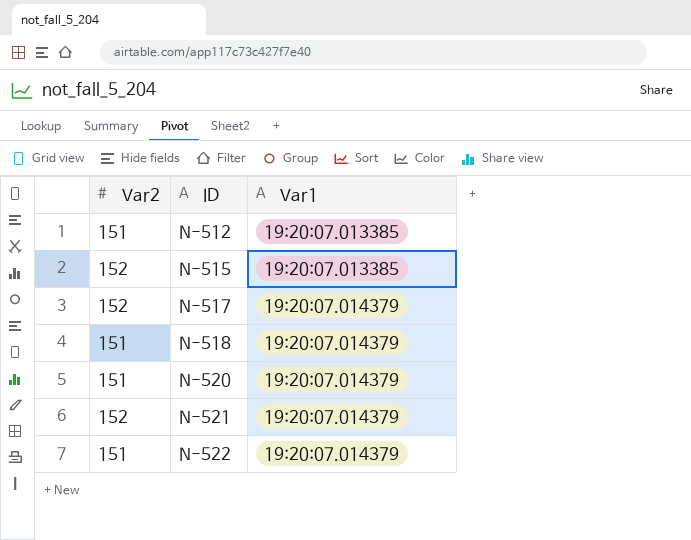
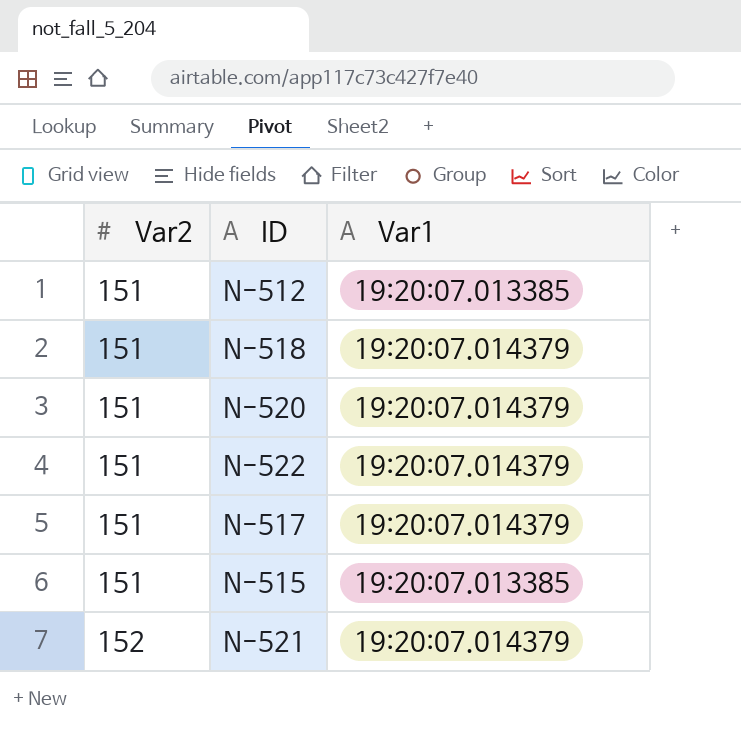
row order: ID ascending -> Var2 ascending
N-517 | Var2: 152 -> 151
N-515 | Var2: 152 -> 151

